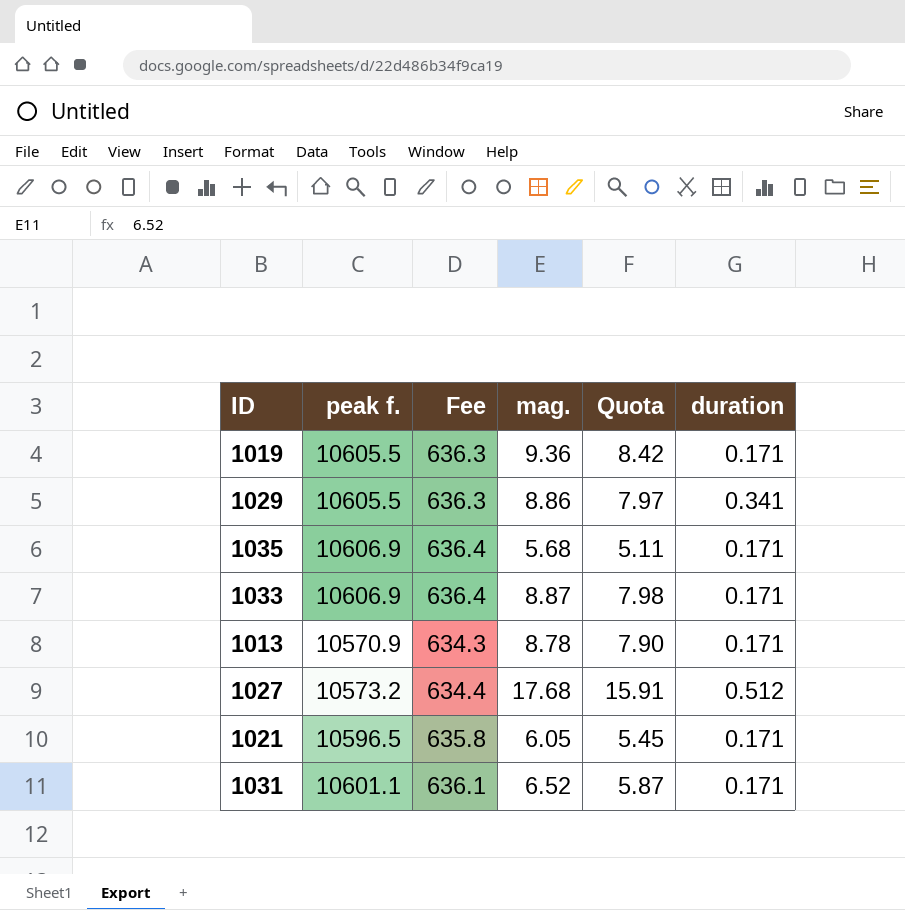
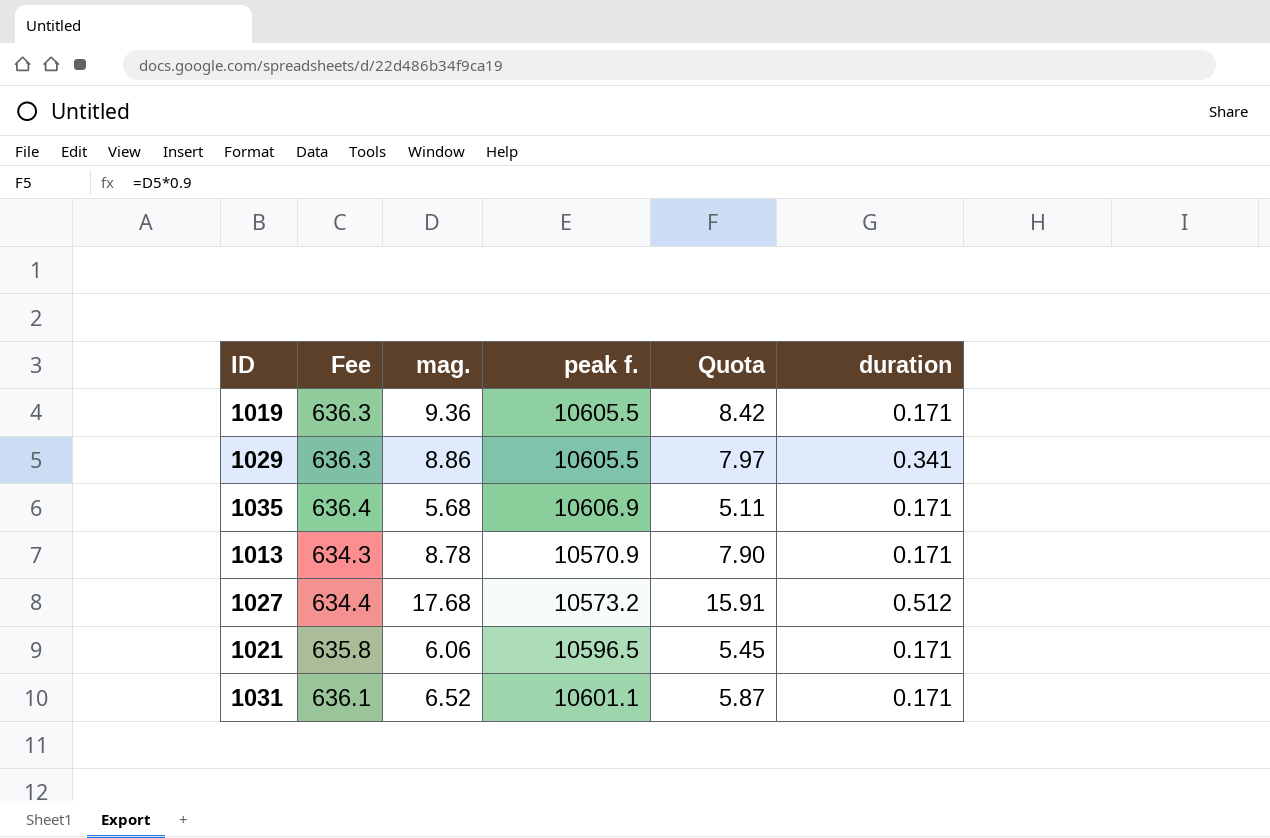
column peak f. | position: 2 -> 4
row 1033: 10606.9 | 636.4 | 8.87 | 7.98 | 0.171 -> none
1021 | mag.: 6.05 -> 6.06

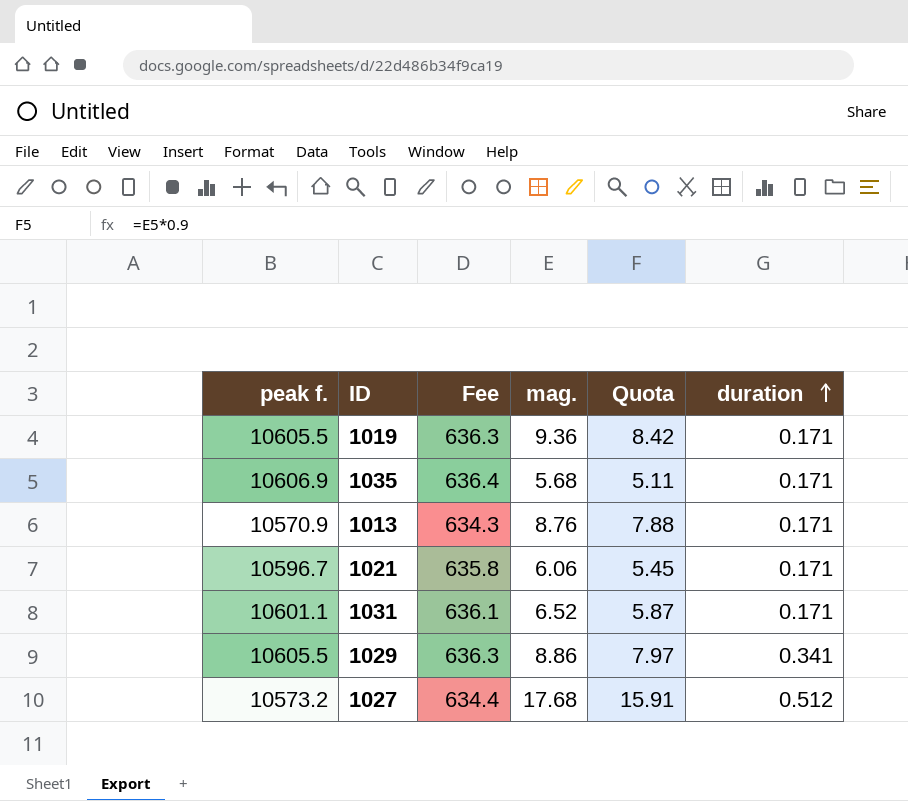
row order: none -> duration ascending
column peak f. | position: 4 -> 1
1013 | mag.: 8.78 -> 8.76
1013 | Quota: 7.90 -> 7.88
1021 | peak f.: 10596.5 -> 10596.7

